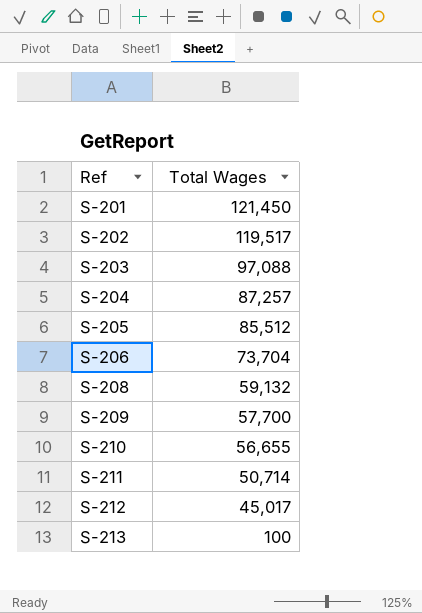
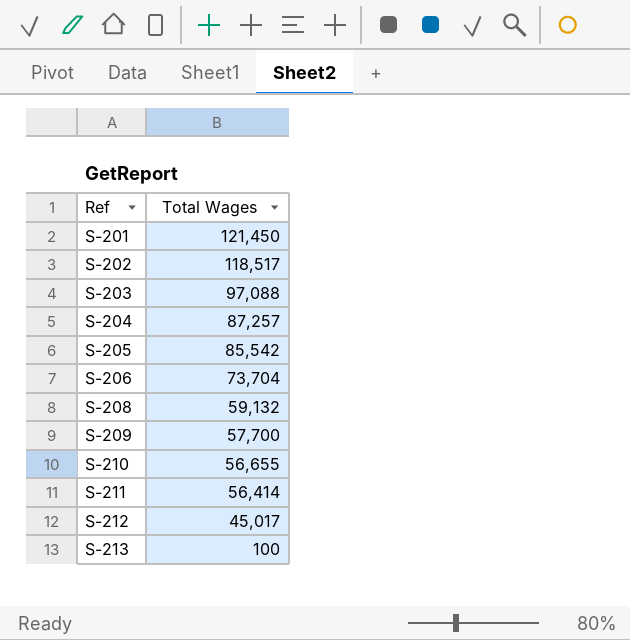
S-202 | Total Wages: 119,517 -> 118,517
S-205 | Total Wages: 85,512 -> 85,542
S-211 | Total Wages: 50,714 -> 56,414

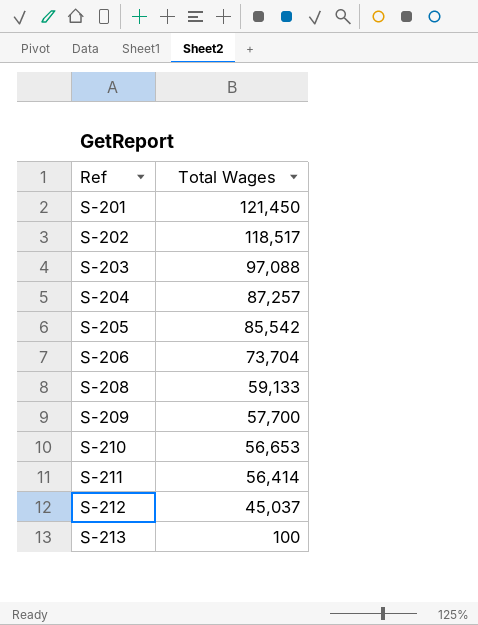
S-208 | Total Wages: 59,132 -> 59,133
S-210 | Total Wages: 56,655 -> 56,653
S-212 | Total Wages: 45,017 -> 45,037

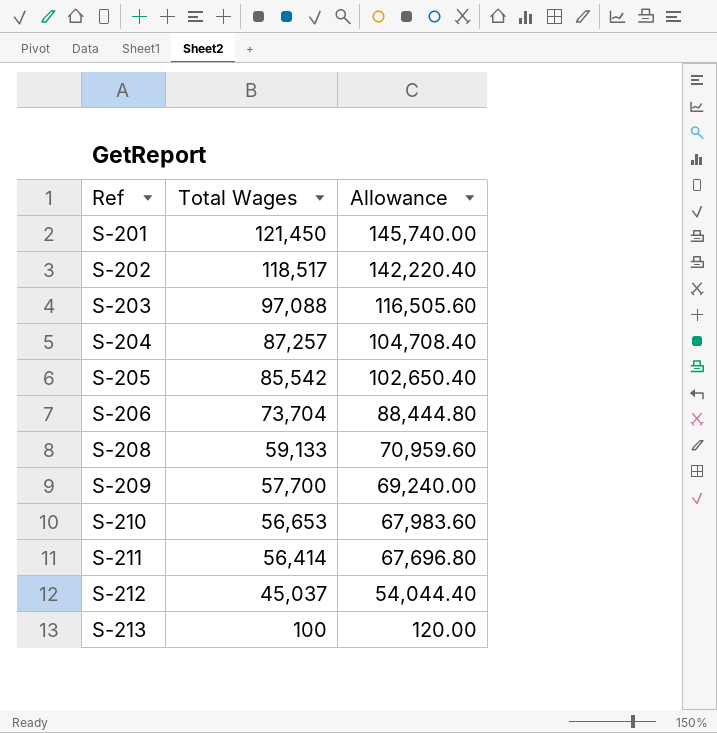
column Allowance | formula: none -> [Total Wages] * 1.2

